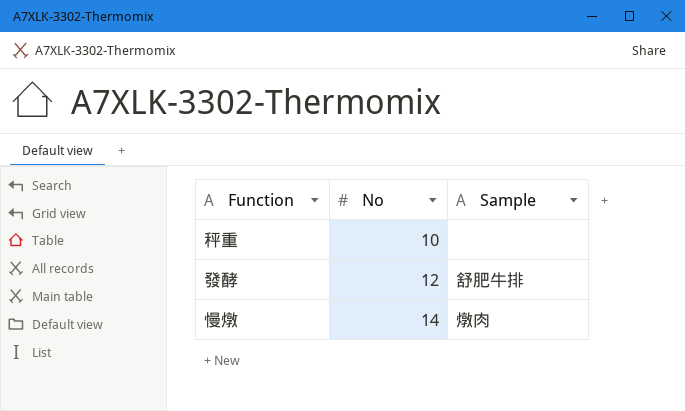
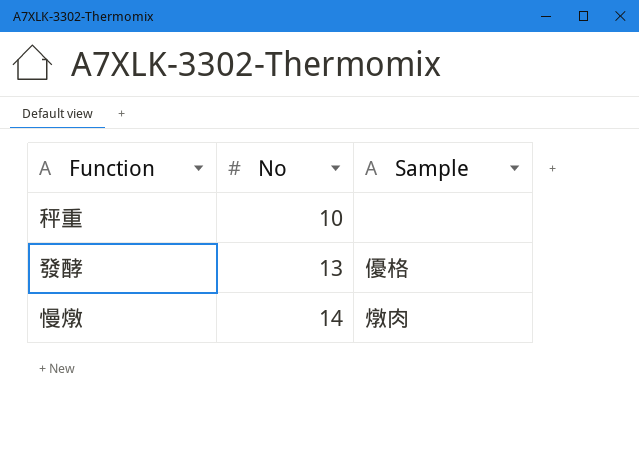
發酵 | No: 12 -> 13
發酵 | Sample: 舒肥牛排 -> 優格

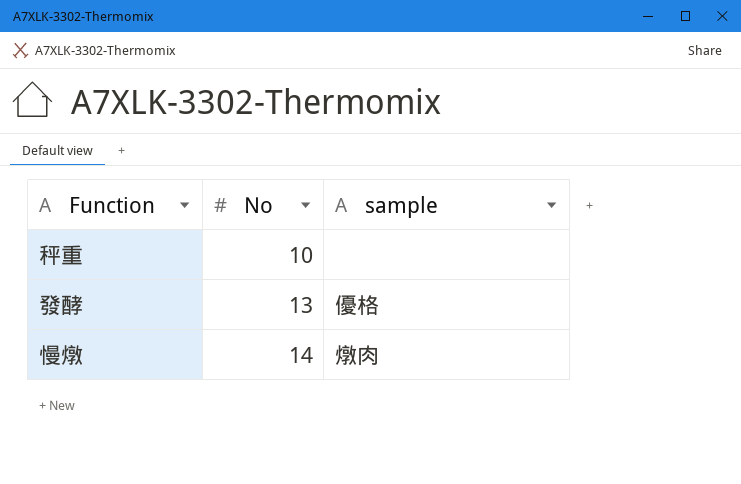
column name: Sample -> sample

